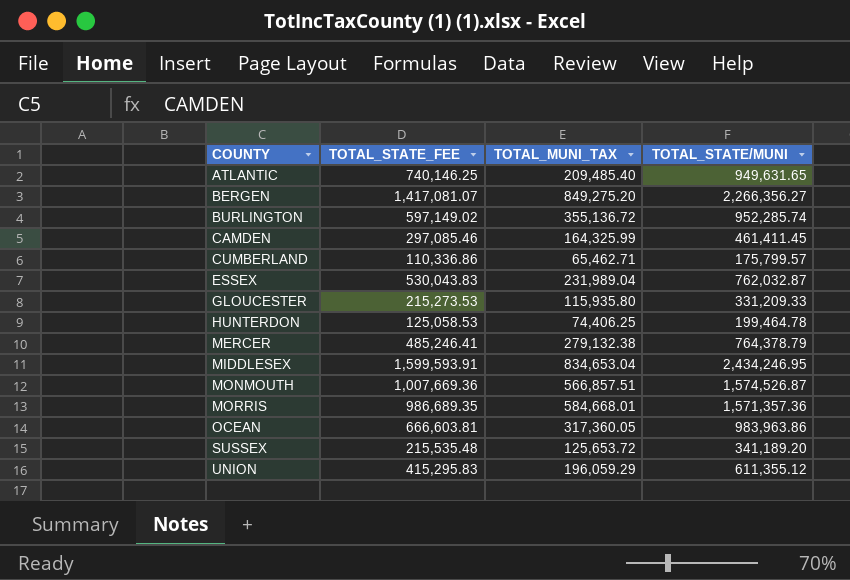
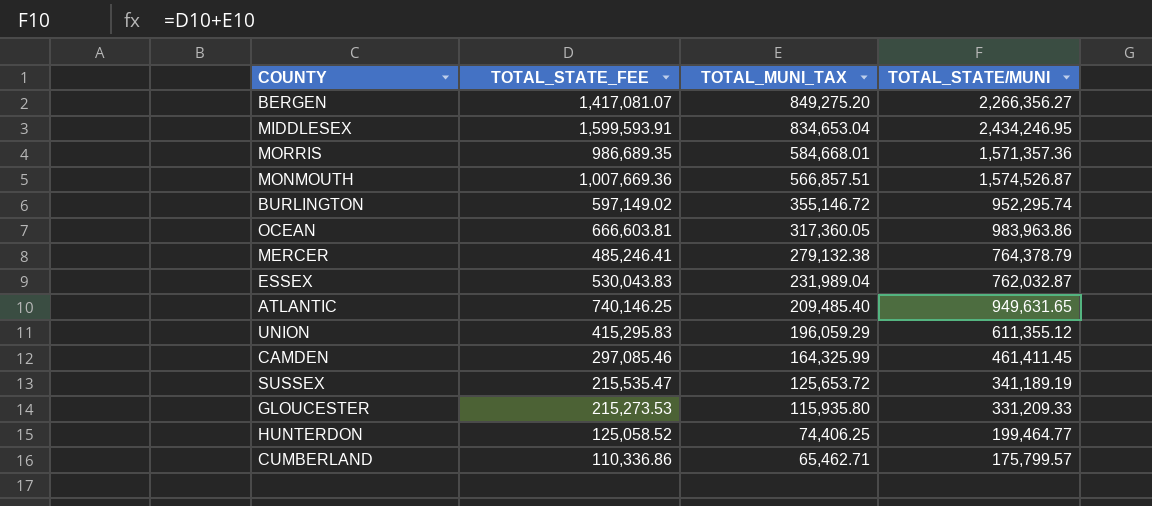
row order: COUNTY ascending -> TOTAL_MUNI_TAX descending
BURLINGTON | TOTAL_MUNI_TAX: 355,136.72 -> 355,146.72
BURLINGTON | TOTAL_STATE/MUNI: 952,285.74 -> 952,295.74
SUSSEX | TOTAL_STATE_FEE: 215,535.48 -> 215,535.47
SUSSEX | TOTAL_STATE/MUNI: 341,189.20 -> 341,189.19
HUNTERDON | TOTAL_STATE_FEE: 125,058.53 -> 125,058.52
HUNTERDON | TOTAL_STATE/MUNI: 199,464.78 -> 199,464.77

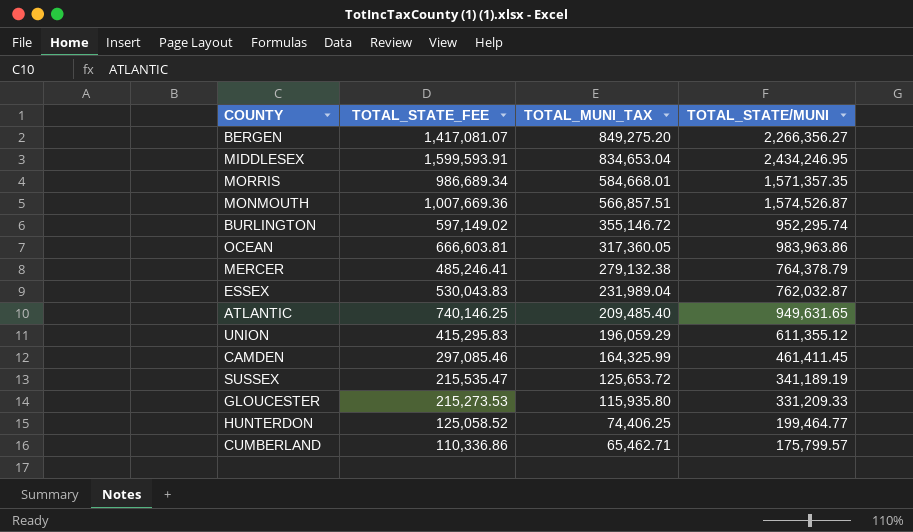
MORRIS | TOTAL_STATE_FEE: 986,689.35 -> 986,689.34
MORRIS | TOTAL_STATE/MUNI: 1,571,357.36 -> 1,571,357.35

